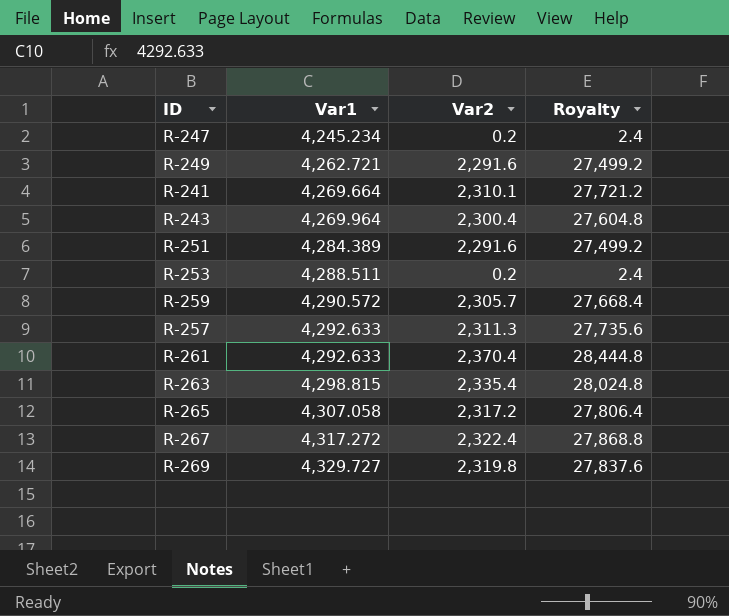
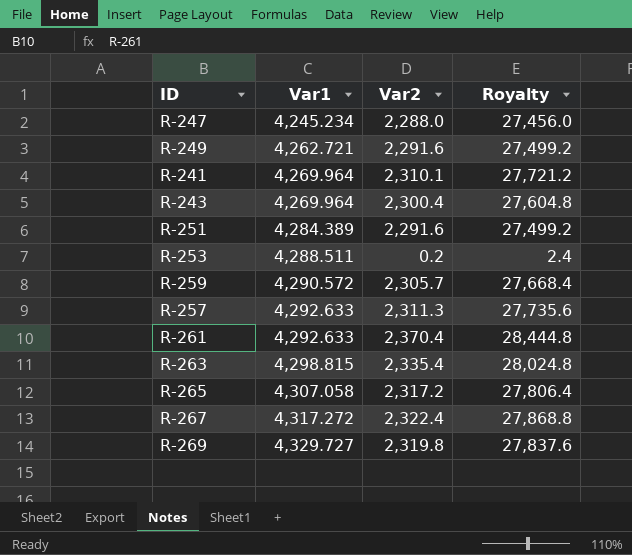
R-247 | Var2: 0.2 -> 2,288.0
R-247 | Royalty: 2.4 -> 27,456.0
R-241 | Var1: 4,269.664 -> 4,269.964

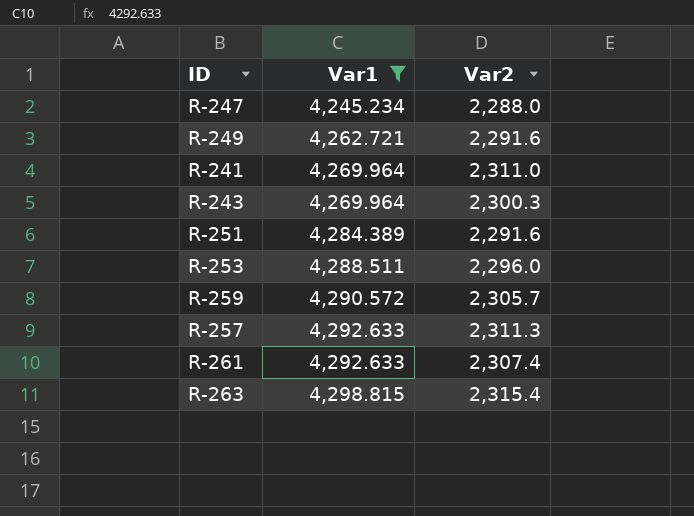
filter: none -> Var1 <= 4,298.815
column Royalty | formula: [Var2] * 12 -> none
R-241 | Var2: 2,310.1 -> 2,311.0
R-243 | Var2: 2,300.4 -> 2,300.3
R-253 | Var2: 0.2 -> 2,296.0
R-261 | Var2: 2,370.4 -> 2,307.4
R-263 | Var2: 2,335.4 -> 2,315.4

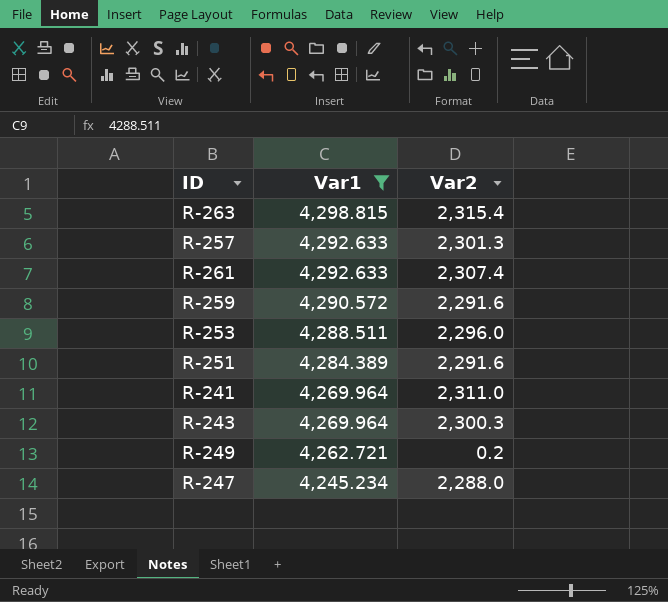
row order: Var1 ascending -> Var1 descending
R-257 | Var2: 2,311.3 -> 2,301.3
R-259 | Var2: 2,305.7 -> 2,291.6
R-249 | Var2: 2,291.6 -> 0.2

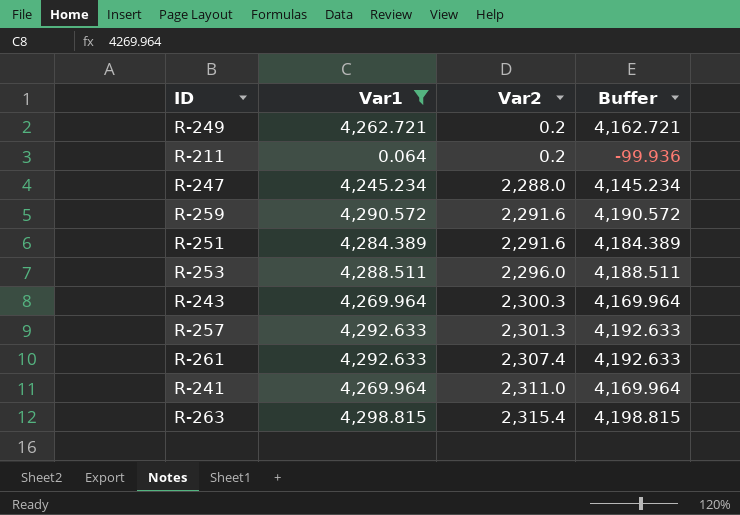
row order: Var1 descending -> Var2 ascending
column Buffer | formula: none -> [Var1] - 100
row R-211: none -> 0.064 | 0.2 | -99.936

